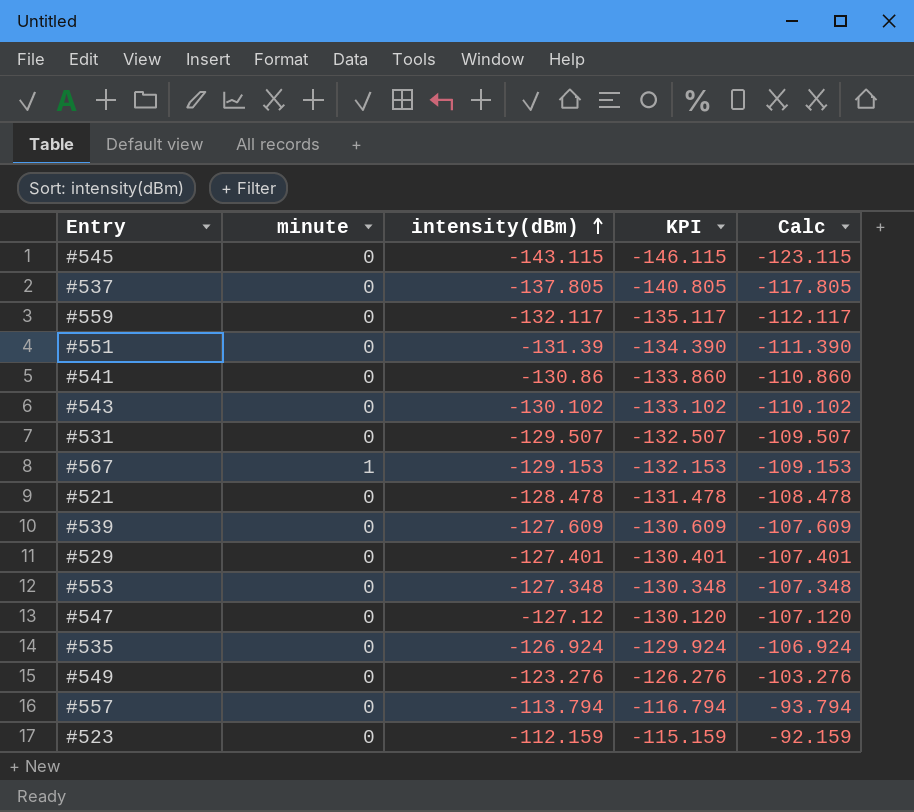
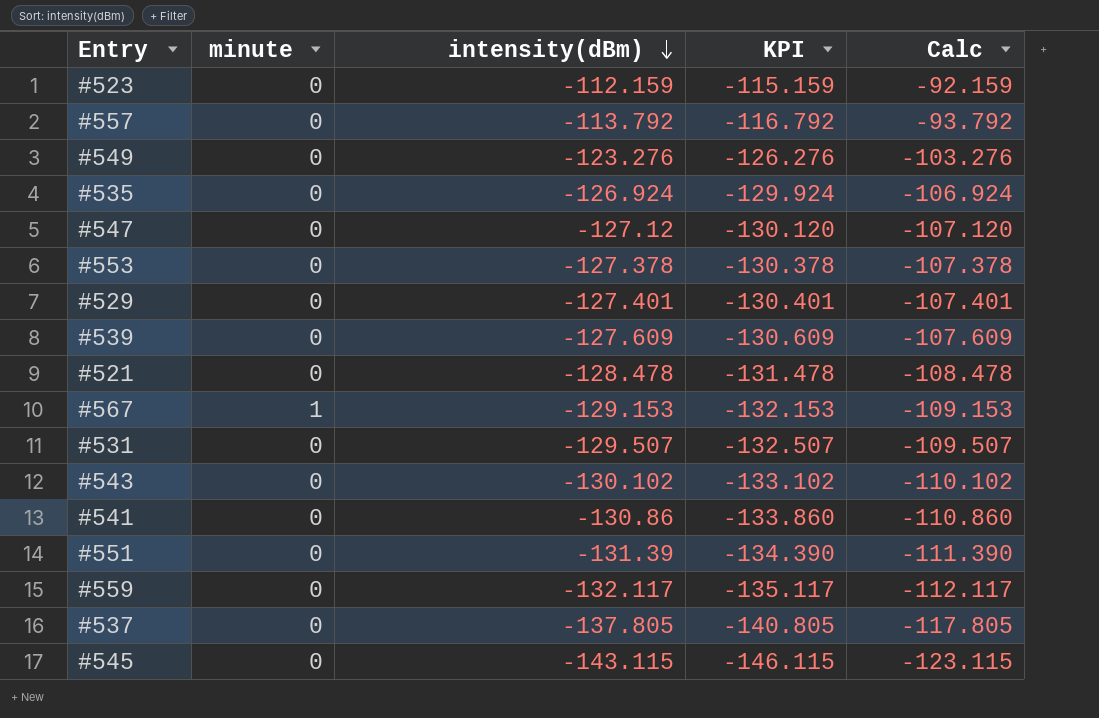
row order: intensity(dBm) ascending -> intensity(dBm) descending
#557 | intensity(dBm): -113.794 -> -113.792
#557 | KPI: -116.794 -> -116.792
#557 | Calc: -93.794 -> -93.792
#553 | intensity(dBm): -127.348 -> -127.378
#553 | KPI: -130.348 -> -130.378
#553 | Calc: -107.348 -> -107.378

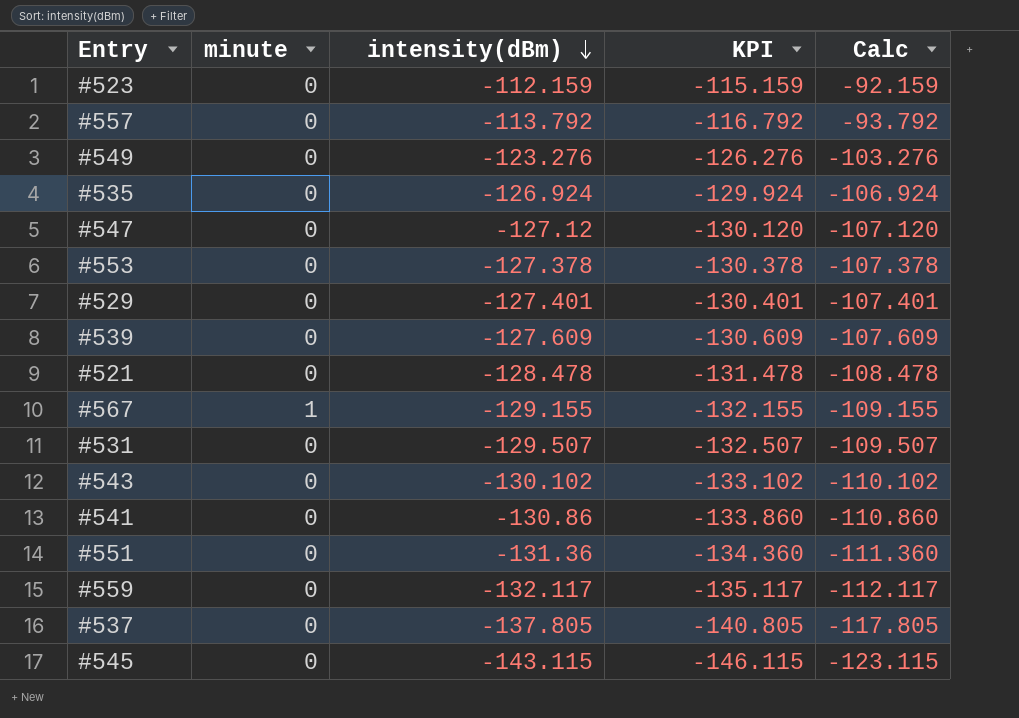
#567 | intensity(dBm): -129.153 -> -129.155
#567 | KPI: -132.153 -> -132.155
#567 | Calc: -109.153 -> -109.155
#551 | intensity(dBm): -131.39 -> -131.36
#551 | KPI: -134.390 -> -134.360
#551 | Calc: -111.390 -> -111.360

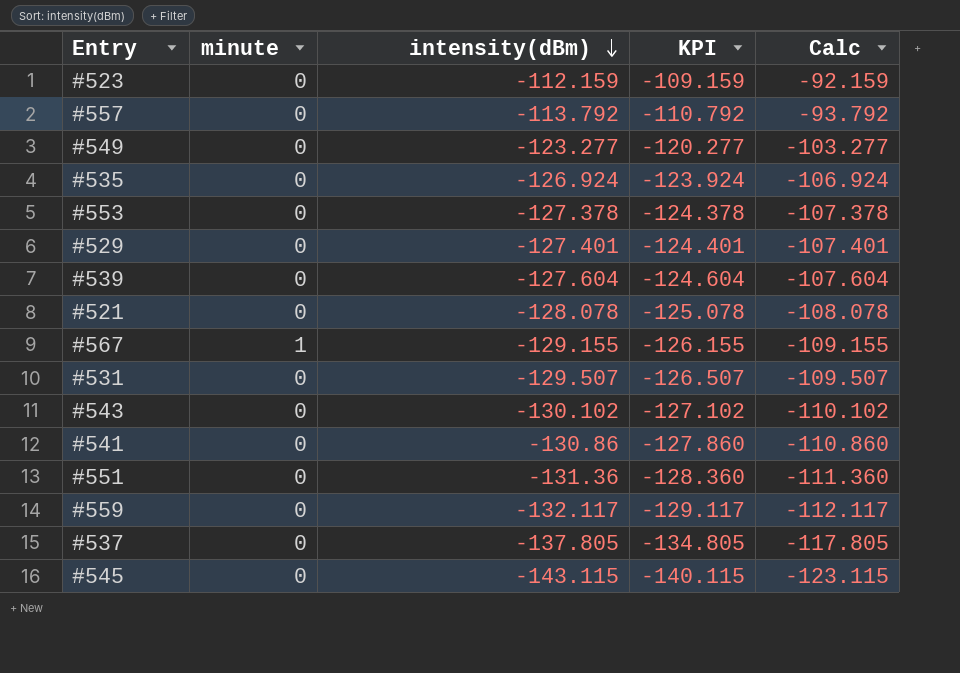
column KPI | formula: [intensity(dBm)] - 3 -> [intensity(dBm)] + 3
row #547: 0 | -127.12 | -130.120 | -107.120 -> none
#549 | intensity(dBm): -123.276 -> -123.277
#549 | Calc: -103.276 -> -103.277
#539 | intensity(dBm): -127.609 -> -127.604
#539 | Calc: -107.609 -> -107.604
#521 | intensity(dBm): -128.478 -> -128.078
#521 | Calc: -108.478 -> -108.078

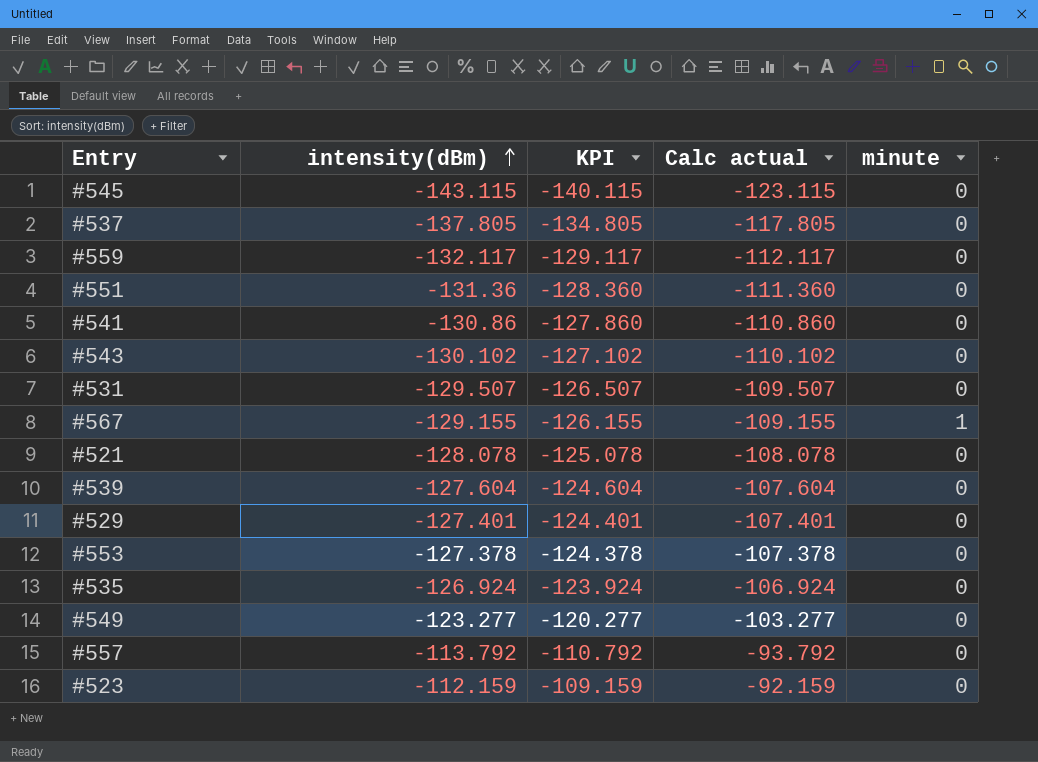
row order: intensity(dBm) descending -> intensity(dBm) ascending
column name: Calc -> Calc actual
column minute | position: 2 -> 5

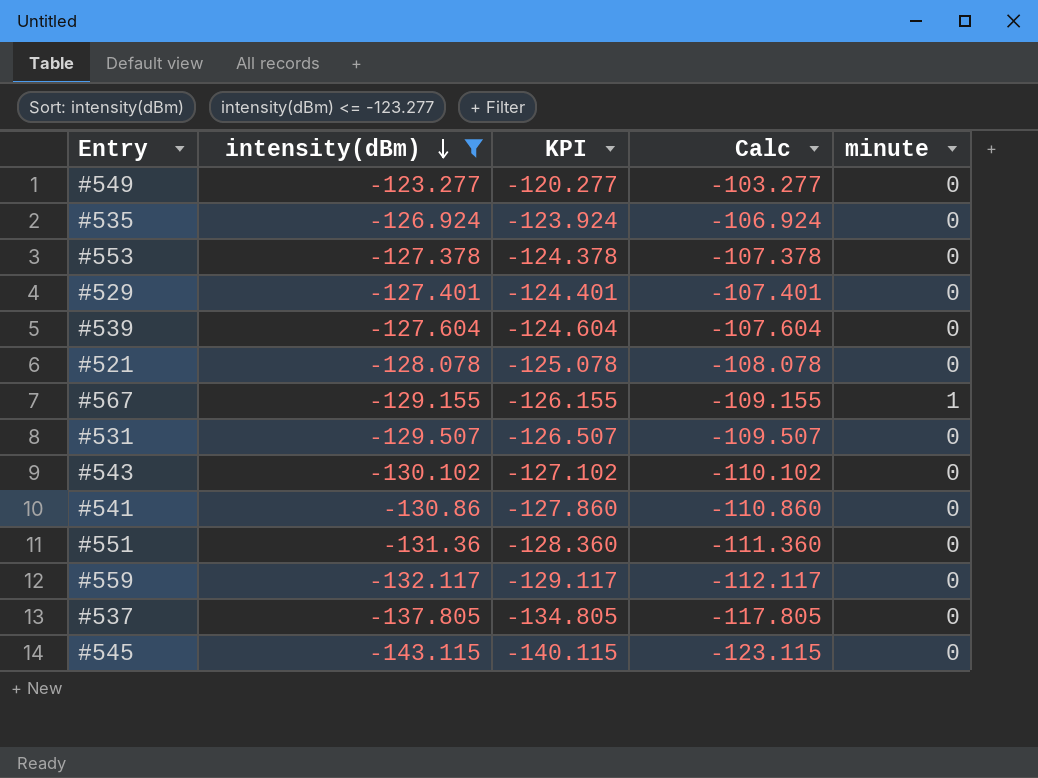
filter: none -> intensity(dBm) <= -123.277
row order: intensity(dBm) ascending -> intensity(dBm) descending
column name: Calc actual -> Calc

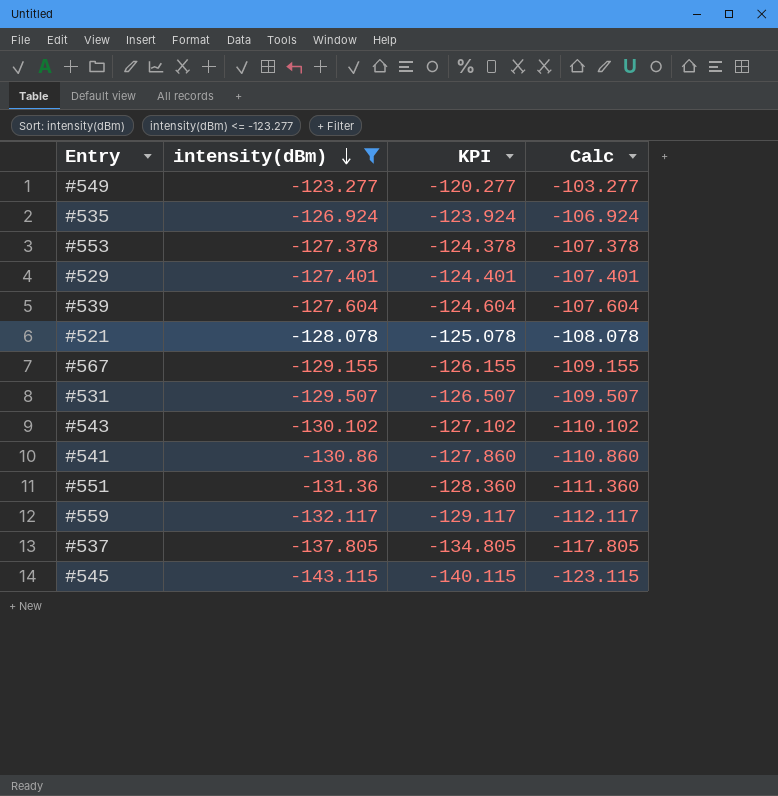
column minute | position: 5 -> none

